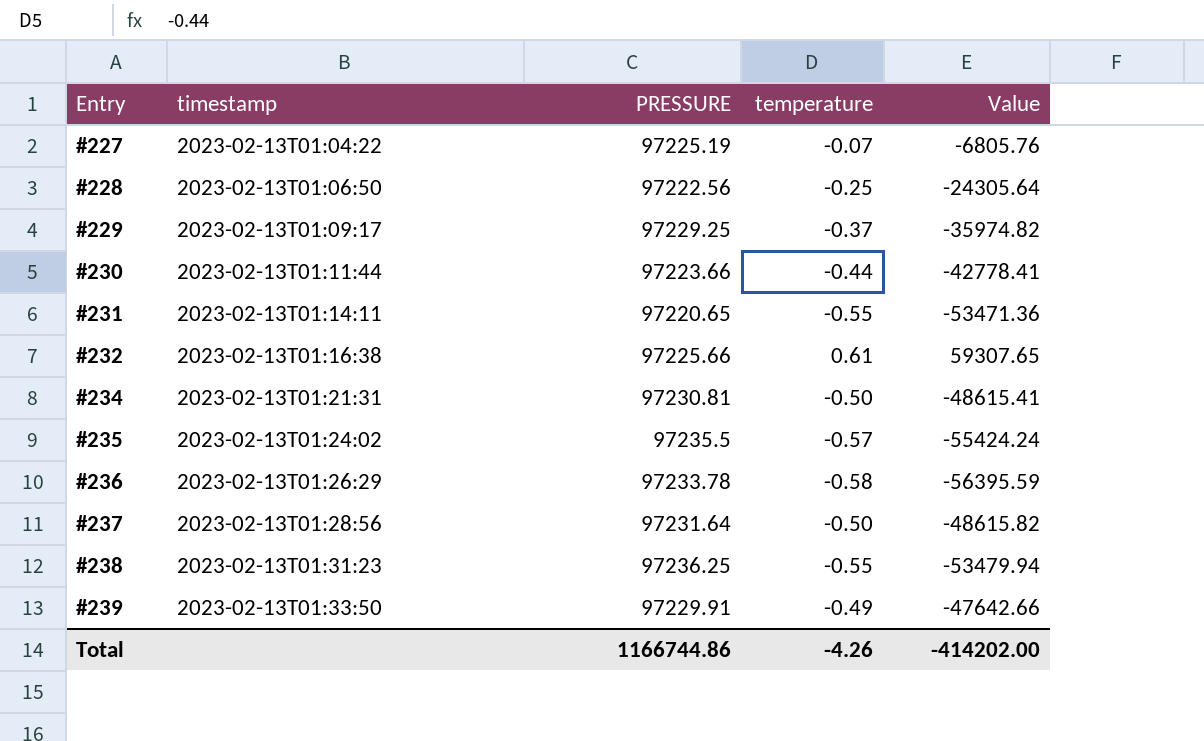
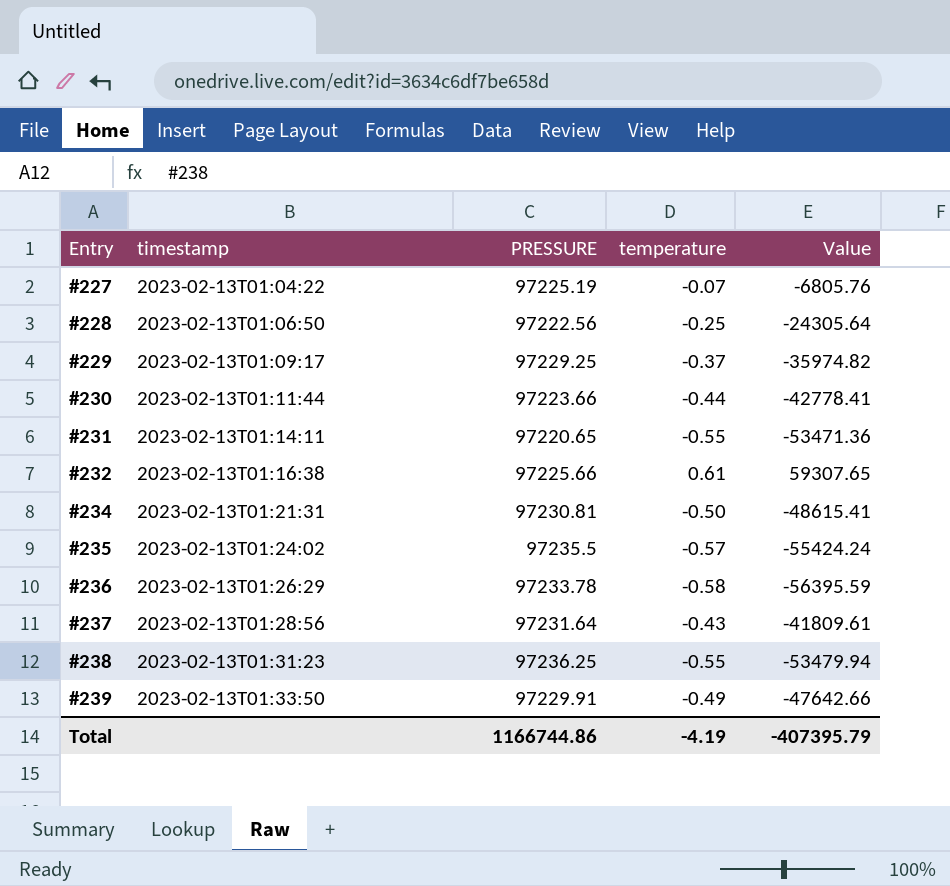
#237 | temperature: -0.50 -> -0.43
#237 | Value: -48615.82 -> -41809.61
Total | temperature: -4.26 -> -4.19
Total | Value: -414202.00 -> -407395.79

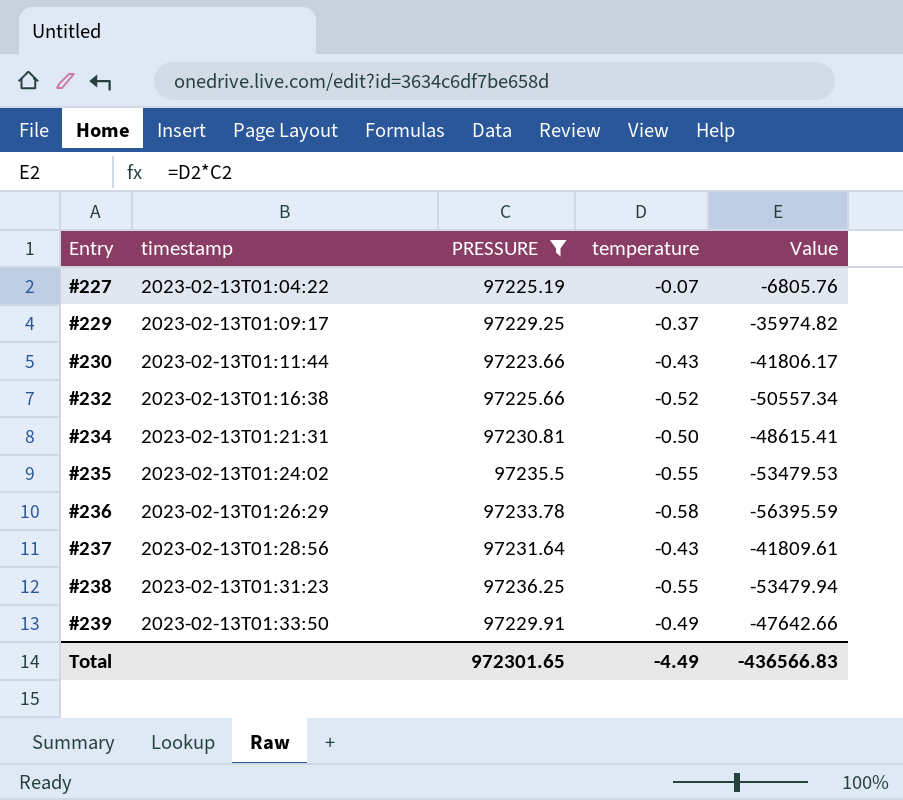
filter: none -> PRESSURE >= 97223.66
#230 | temperature: -0.44 -> -0.43
#230 | Value: -42778.41 -> -41806.17
#232 | temperature: 0.61 -> -0.52
#232 | Value: 59307.65 -> -50557.34
#235 | temperature: -0.57 -> -0.55
#235 | Value: -55424.24 -> -53479.53
Total | PRESSURE: 1166744.86 -> 972301.65
Total | temperature: -4.19 -> -4.49
Total | Value: -407395.79 -> -436566.83

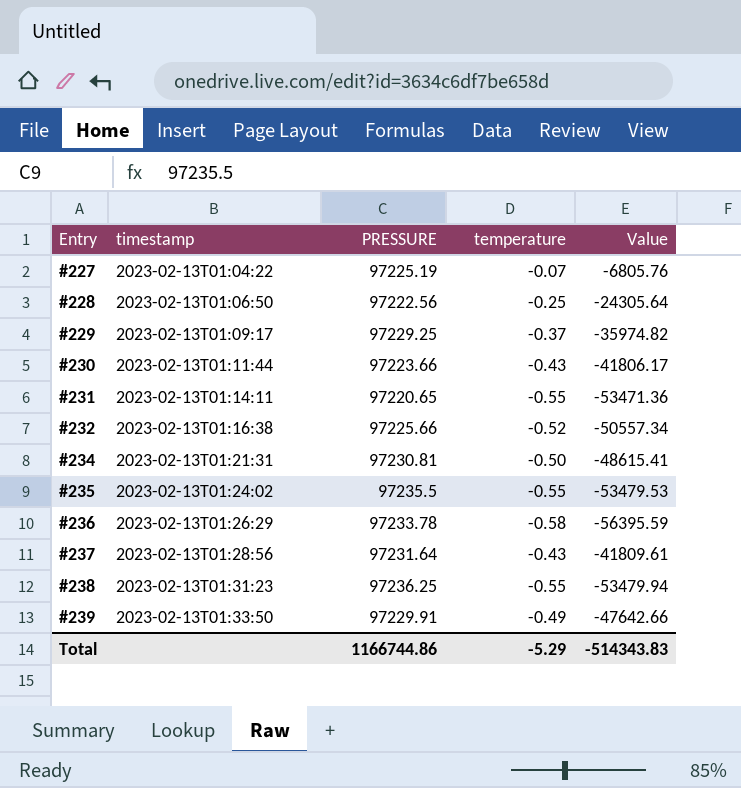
filter: PRESSURE >= 97223.66 -> none
Total | PRESSURE: 972301.65 -> 1166744.86
Total | temperature: -4.49 -> -5.29
Total | Value: -436566.83 -> -514343.83

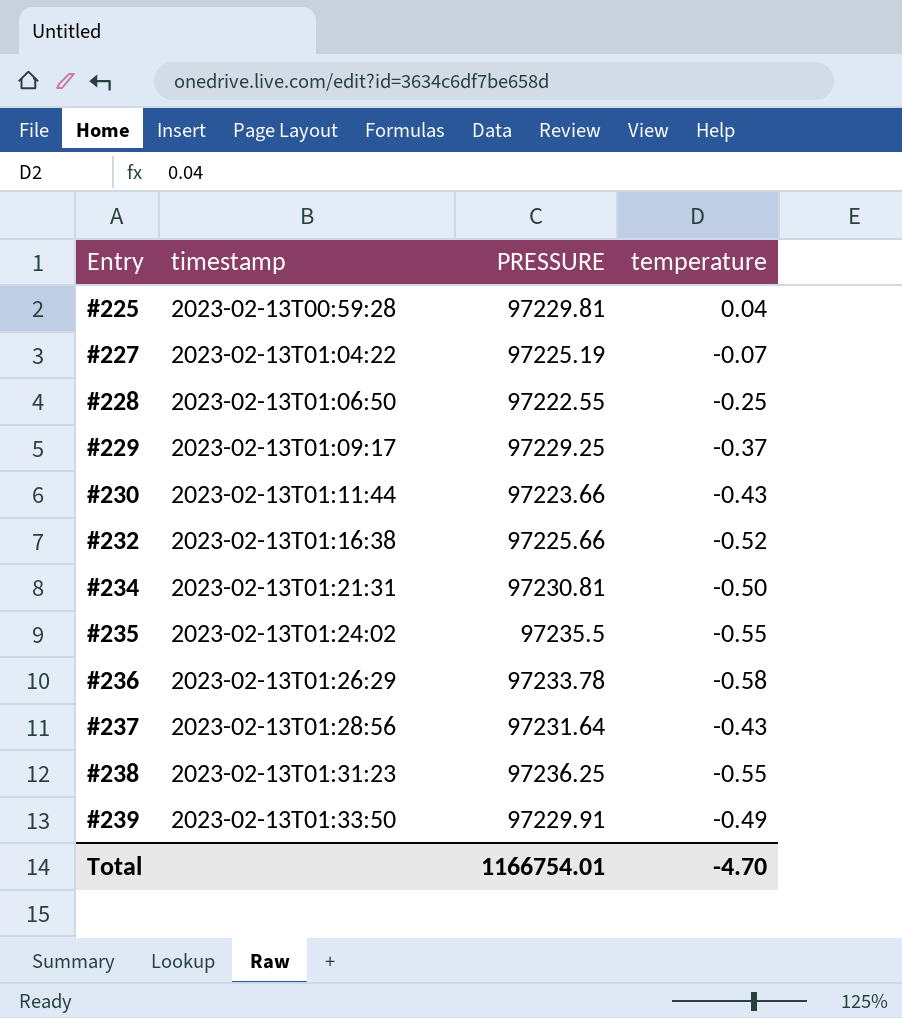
column Value | formula: [PRESSURE] * [temperature] -> none
row #231: 2023-02-13T01:14:11 | 97220.65 | -0.55 | -53471.36 -> none
row #225: none -> 2023-02-13T00:59:28 | 97229.81 | 0.04
#228 | PRESSURE: 97222.56 -> 97222.55
Total | PRESSURE: 1166744.86 -> 1166754.01
Total | temperature: -5.29 -> -4.70

